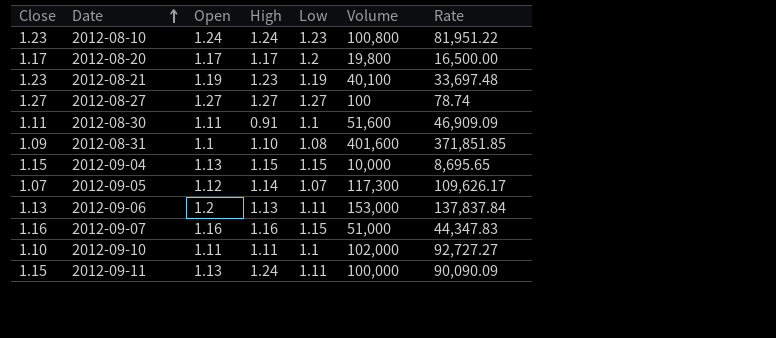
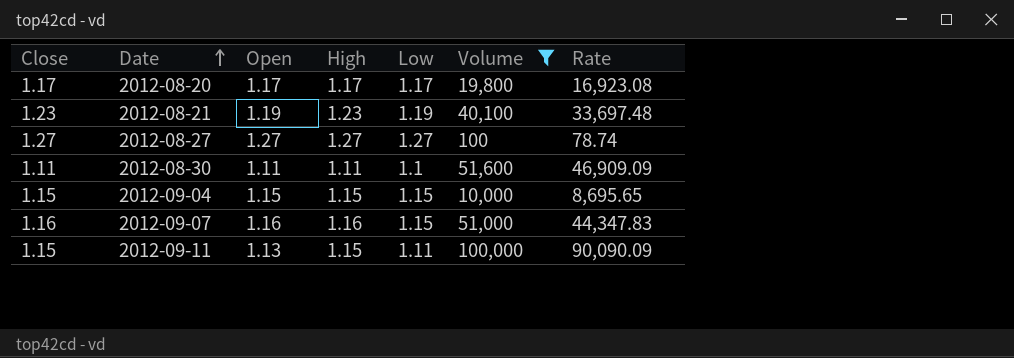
filter: none -> Volume <= 100,000
2012-08-20 | Low: 1.2 -> 1.17
2012-08-20 | Rate: 16,500.00 -> 16,923.08
2012-08-30 | High: 0.91 -> 1.11
2012-09-04 | Open: 1.13 -> 1.15
2012-09-11 | High: 1.24 -> 1.15

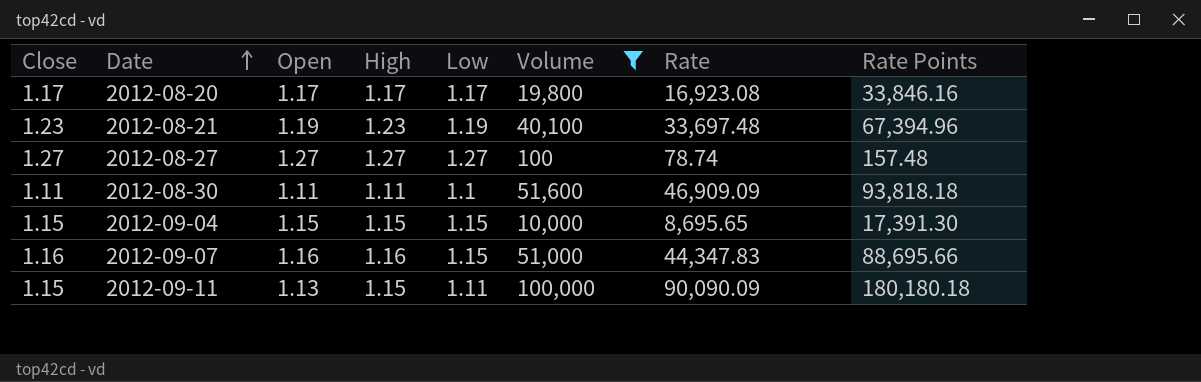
column Rate Points | formula: none -> [Rate] * 2

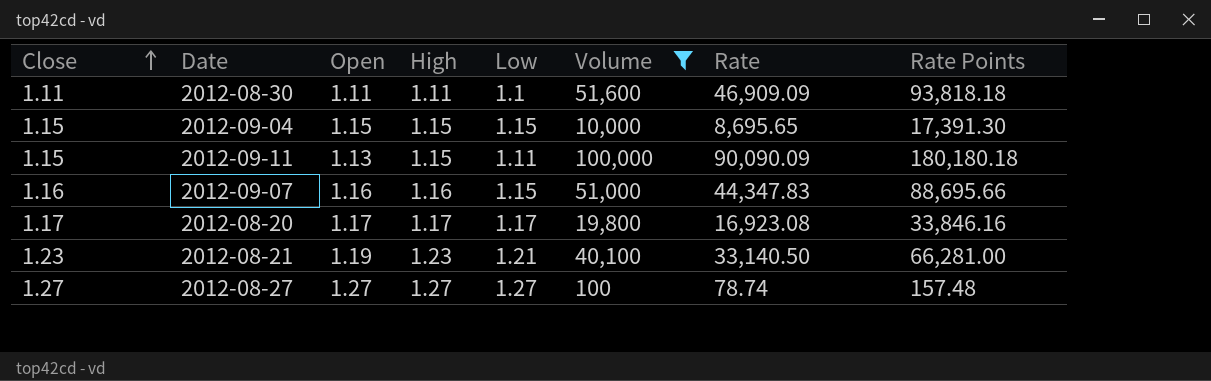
row order: Date ascending -> Close ascending
2012-08-21 | Low: 1.19 -> 1.21
2012-08-21 | Rate: 33,697.48 -> 33,140.50
2012-08-21 | Rate Points: 67,394.96 -> 66,281.00

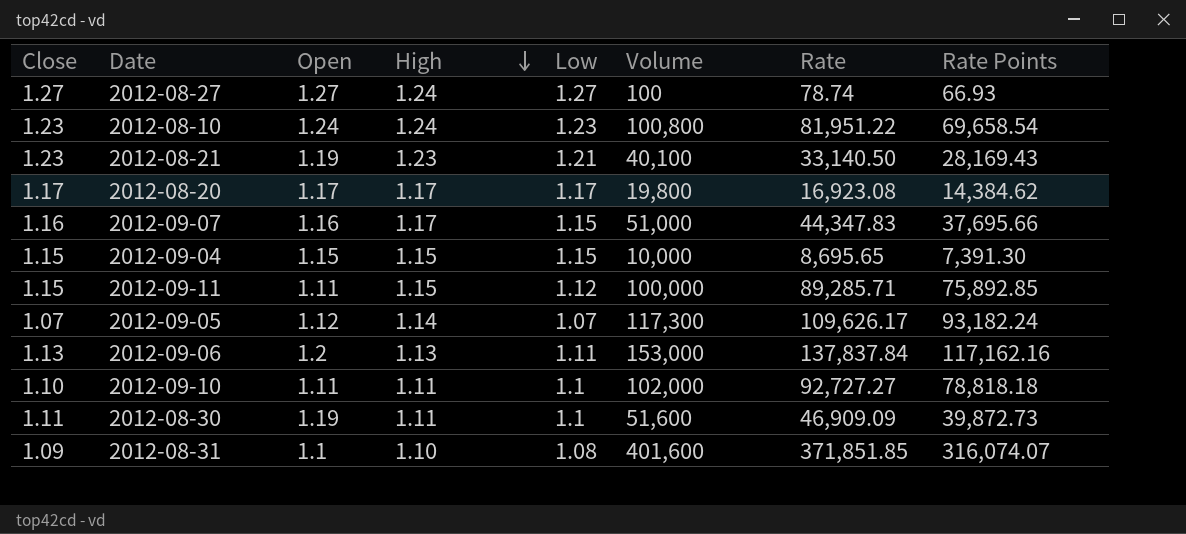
filter: Volume <= 100,000 -> none
row order: Close ascending -> High descending
column Rate Points | formula: [Rate] * 2 -> [Rate] * 0.85
2012-08-27 | High: 1.27 -> 1.24
2012-09-07 | High: 1.16 -> 1.17
2012-09-11 | Open: 1.13 -> 1.11
2012-09-11 | Low: 1.11 -> 1.12
2012-09-11 | Rate: 90,090.09 -> 89,285.71
2012-08-30 | Open: 1.11 -> 1.19

